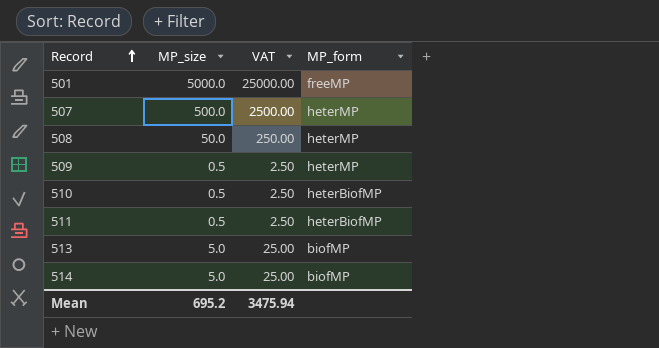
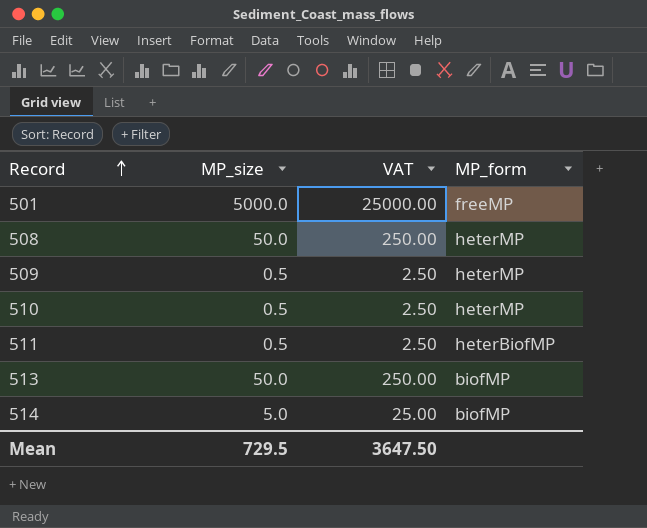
row 507: 500.0 | 2500.00 | heterMP -> none
510 | MP_form: heterBiofMP -> heterMP
513 | MP_size: 5.0 -> 50.0
513 | VAT: 25.00 -> 250.00
Mean | MP_size: 695.2 -> 729.5
Mean | VAT: 3475.94 -> 3647.50

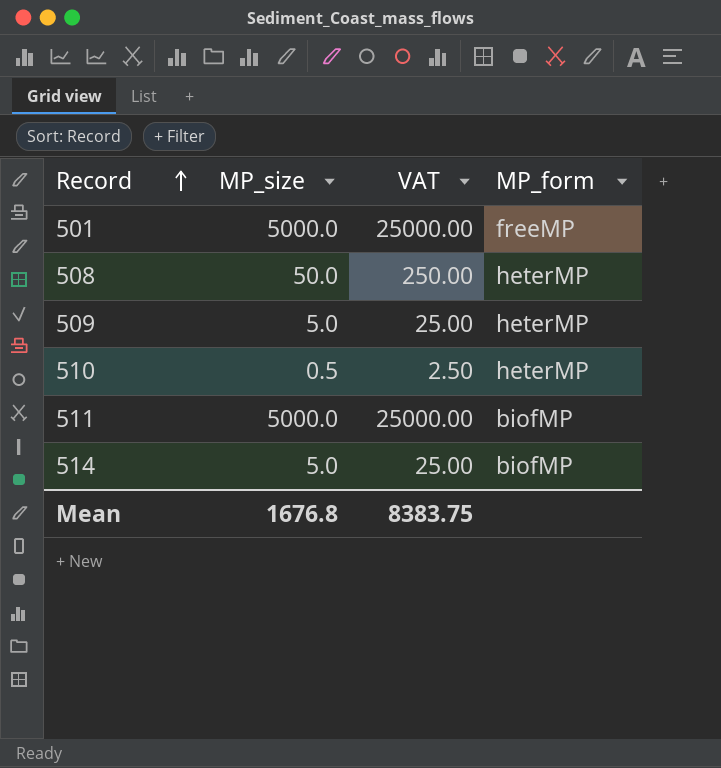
row 513: 50.0 | 250.00 | biofMP -> none
509 | MP_size: 0.5 -> 5.0
509 | VAT: 2.50 -> 25.00
511 | MP_size: 0.5 -> 5000.0
511 | VAT: 2.50 -> 25000.00
511 | MP_form: heterBiofMP -> biofMP
Mean | MP_size: 729.5 -> 1676.8
Mean | VAT: 3647.50 -> 8383.75

